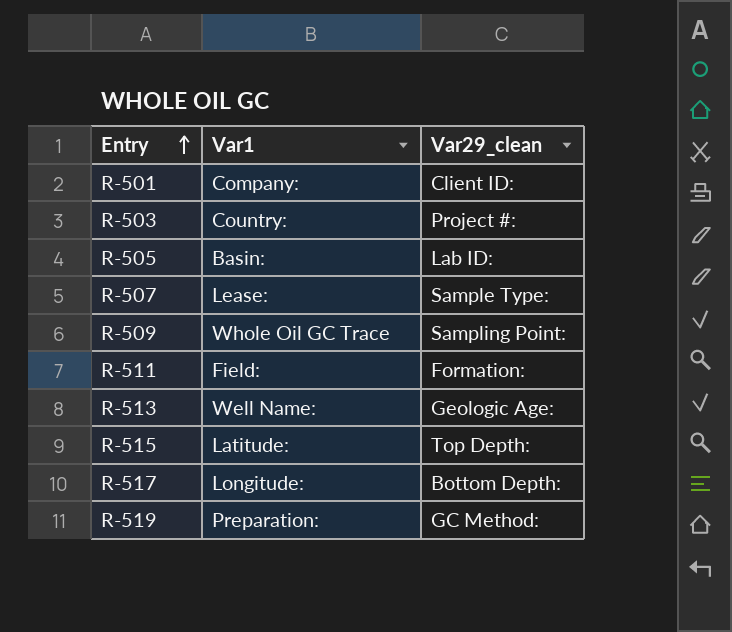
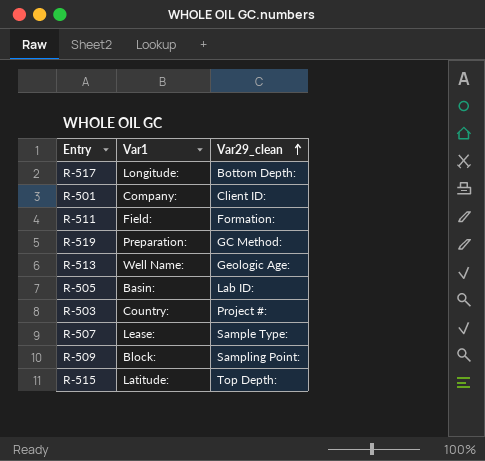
row order: Entry ascending -> Var29_clean ascending
R-509 | Var1: Whole Oil GC Trace -> Block:

